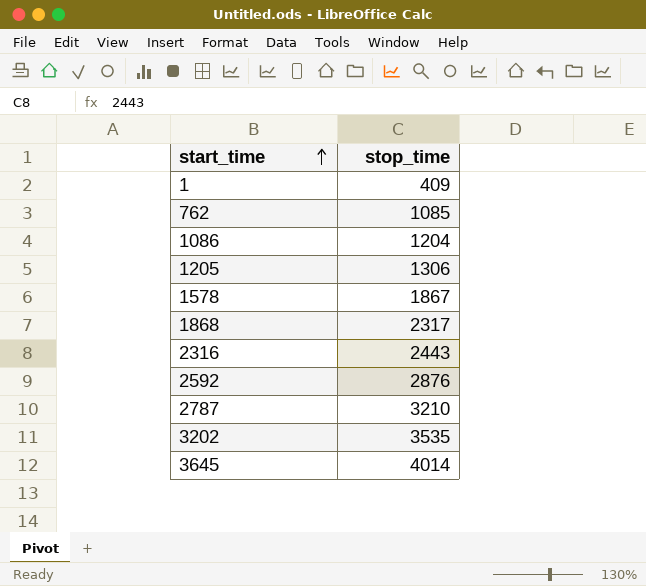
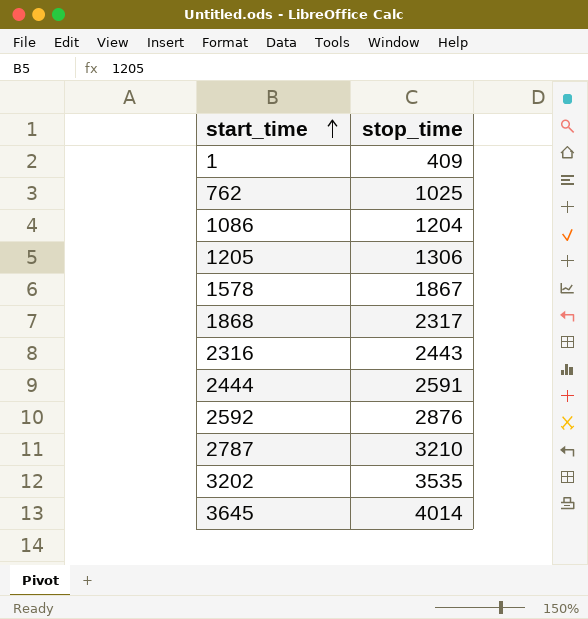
762 | stop_time: 1085 -> 1025
row 2444: none -> 2591

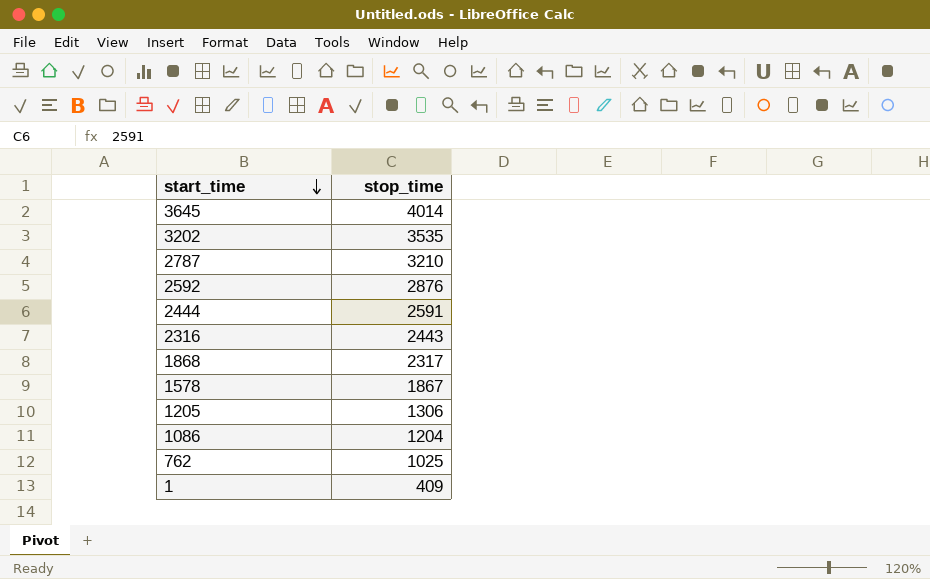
row order: start_time ascending -> start_time descending

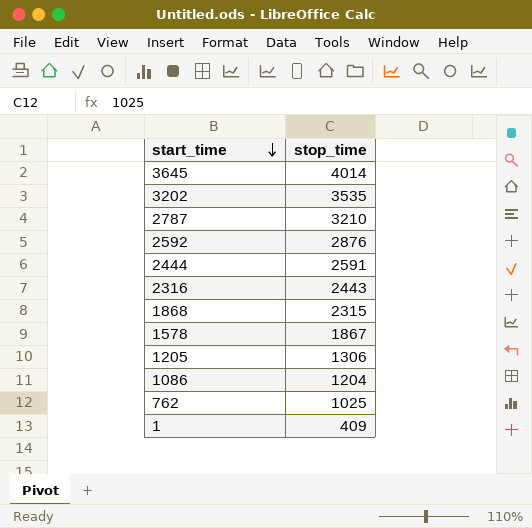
1868 | stop_time: 2317 -> 2315

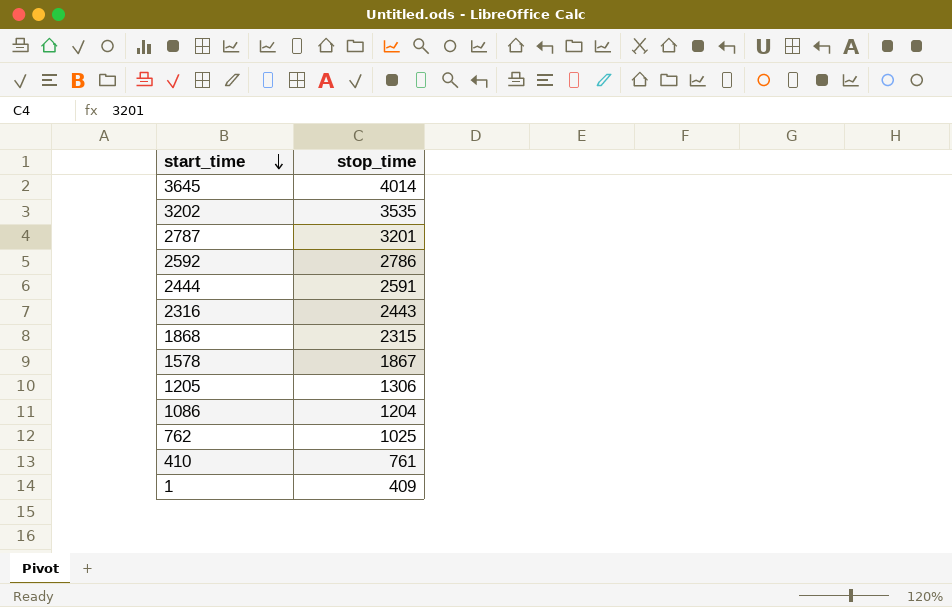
2787 | stop_time: 3210 -> 3201
2592 | stop_time: 2876 -> 2786
row 410: none -> 761

